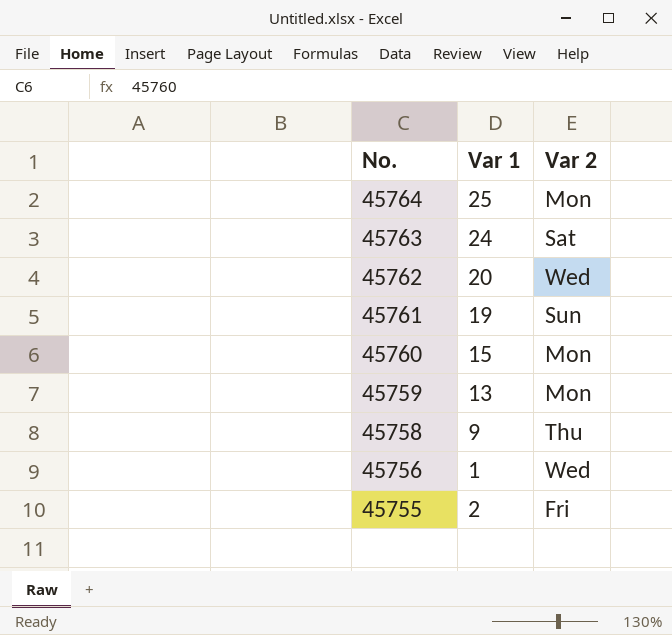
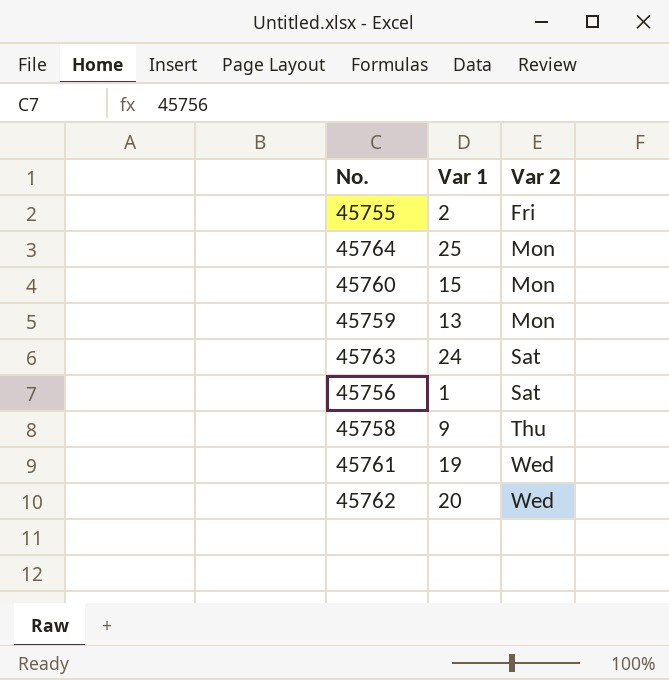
row order: No. descending -> Var 2 ascending
45756 | Var 2: Wed -> Sat
45761 | Var 2: Sun -> Wed

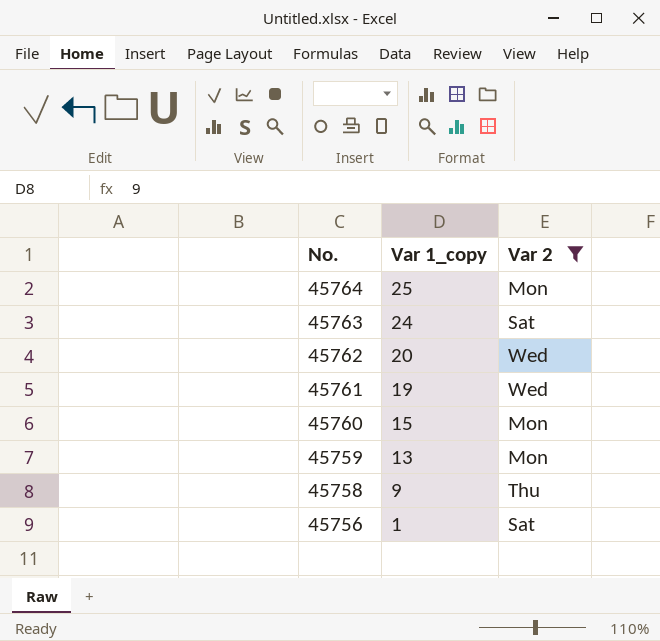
filter: none -> Var 2 != Fri
row order: Var 2 ascending -> No. descending
column name: Var 1 -> Var 1_copy

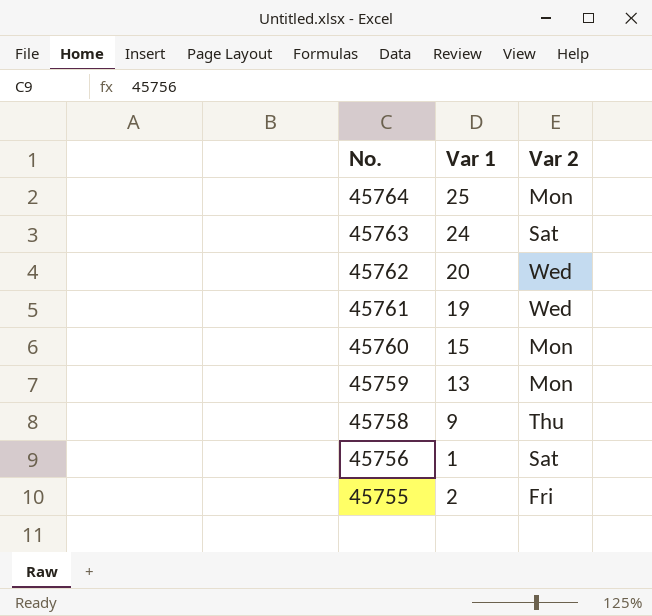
filter: Var 2 != Fri -> none
column name: Var 1_copy -> Var 1

